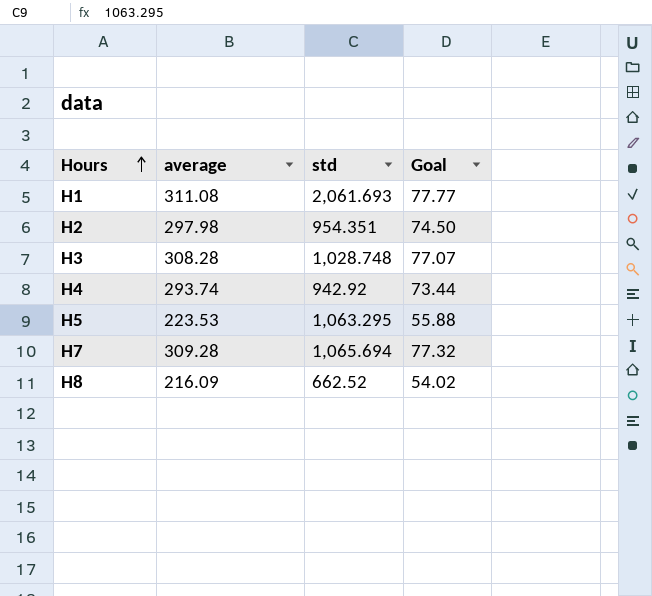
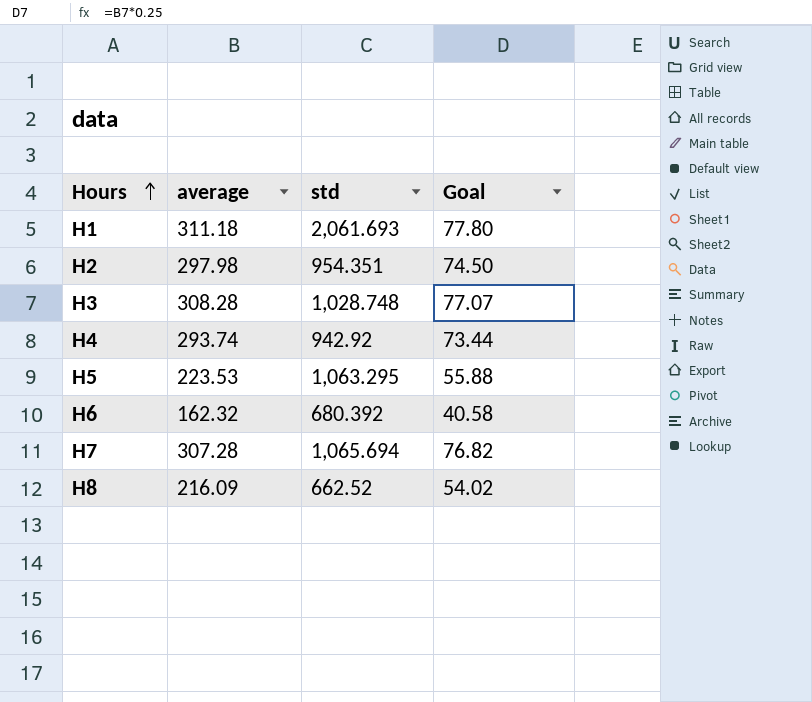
H1 | average: 311.08 -> 311.18
H1 | Goal: 77.77 -> 77.80
row H6: none -> 162.32 | 680.392 | 40.58
H7 | average: 309.28 -> 307.28
H7 | Goal: 77.32 -> 76.82

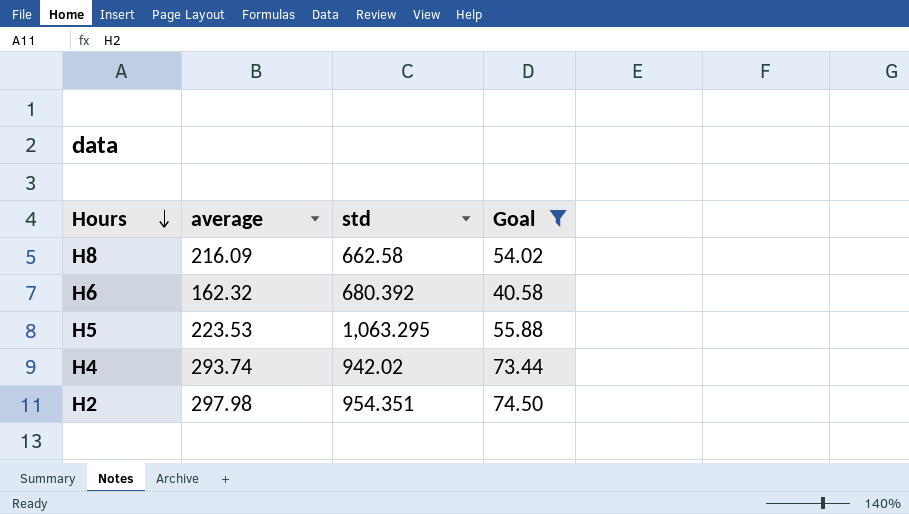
filter: none -> Goal <= 74.50
row order: Hours ascending -> Hours descending
H8 | std: 662.52 -> 662.58
H4 | std: 942.92 -> 942.02

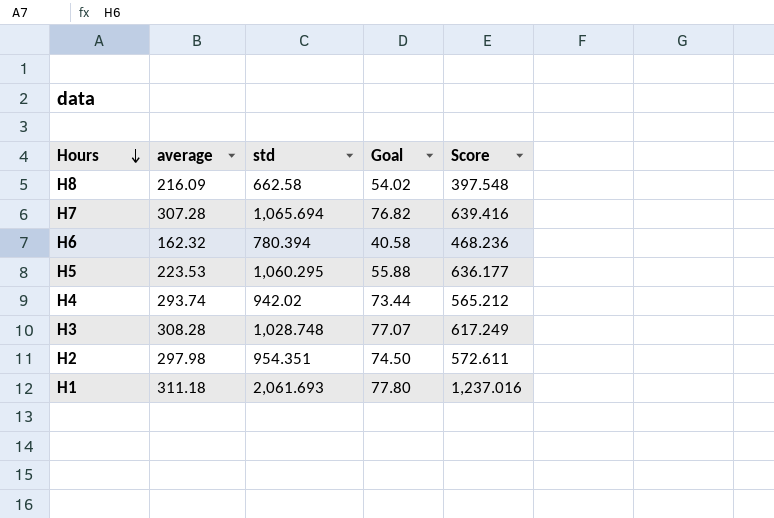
filter: Goal <= 74.50 -> none
column Score | formula: none -> [std] * 0.6
H6 | std: 680.392 -> 780.394
H5 | std: 1,063.295 -> 1,060.295

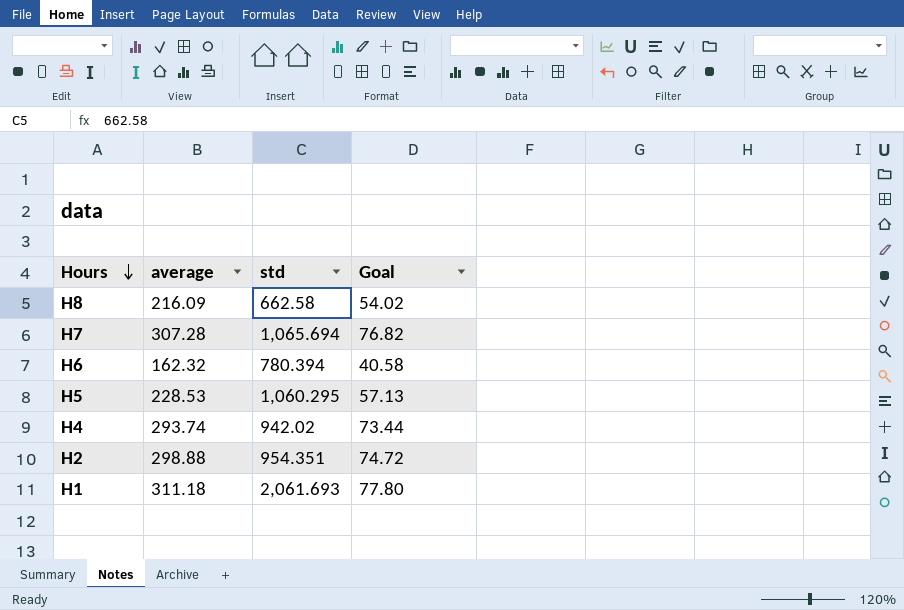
column Score | formula: [std] * 0.6 -> none
row H3: 308.28 | 1,028.748 | 77.07 | 617.249 -> none
H5 | average: 223.53 -> 228.53
H5 | Goal: 55.88 -> 57.13
H2 | average: 297.98 -> 298.88
H2 | Goal: 74.50 -> 74.72

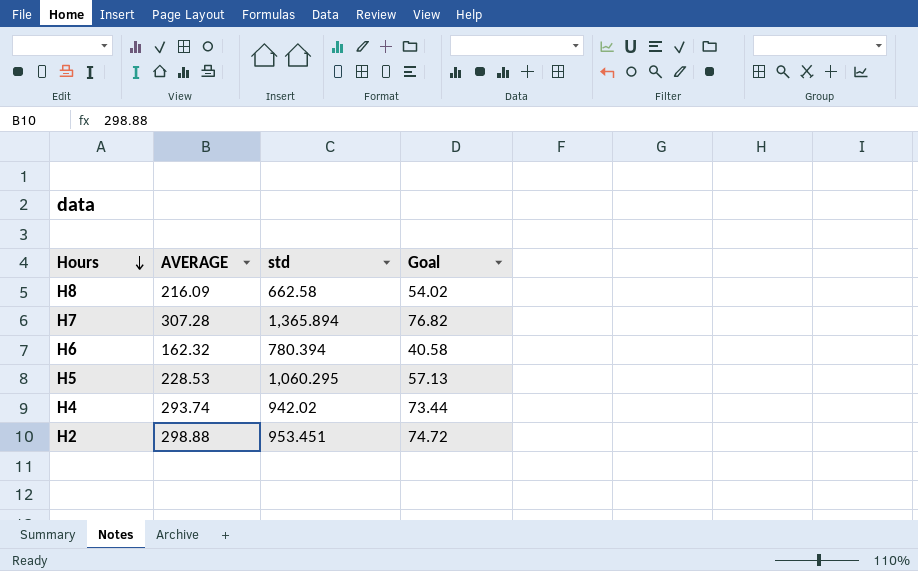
column name: average -> AVERAGE
row H1: 311.18 | 2,061.693 | 77.80 -> none
H7 | std: 1,065.694 -> 1,365.894
H2 | std: 954.351 -> 953.451

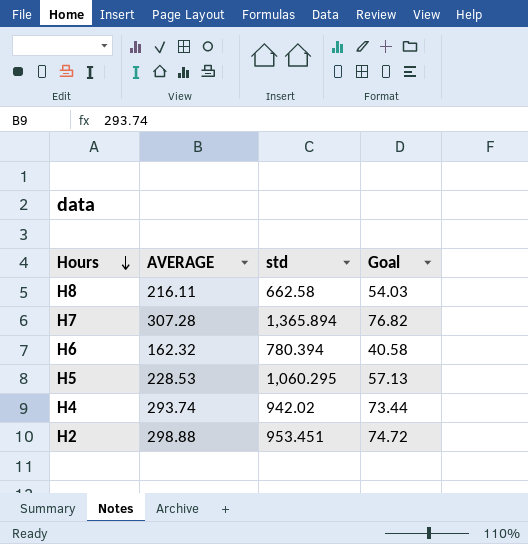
H8 | AVERAGE: 216.09 -> 216.11
H8 | Goal: 54.02 -> 54.03

